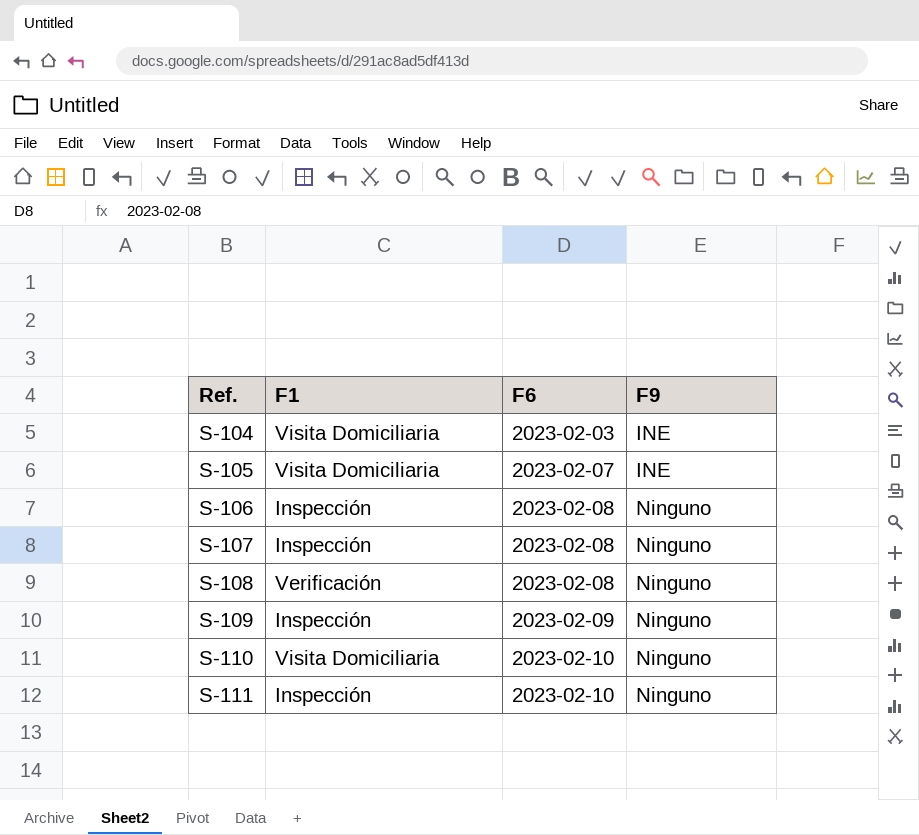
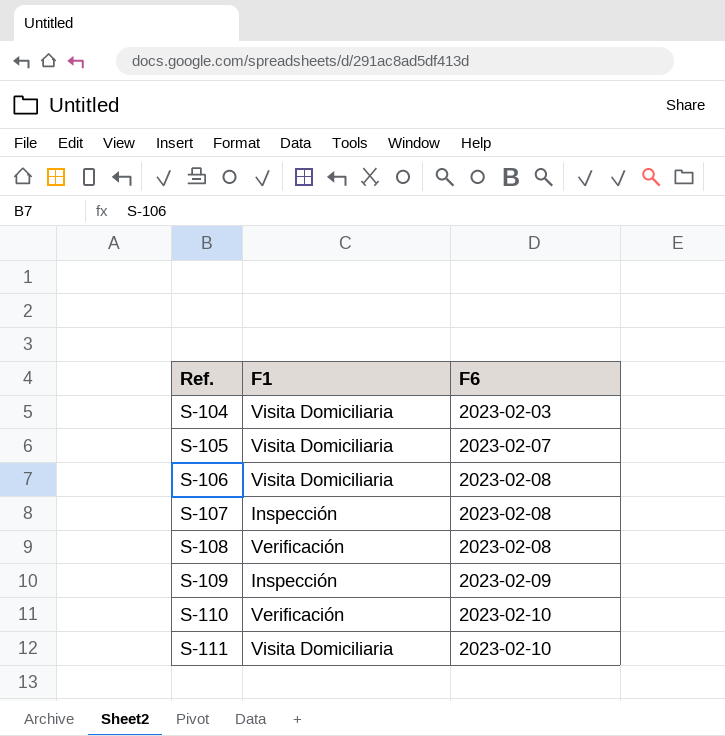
column F9 | position: 4 -> none
S-106 | F1: Inspección -> Visita Domiciliaria
S-110 | F1: Visita Domiciliaria -> Verificación
S-111 | F1: Inspección -> Visita Domiciliaria

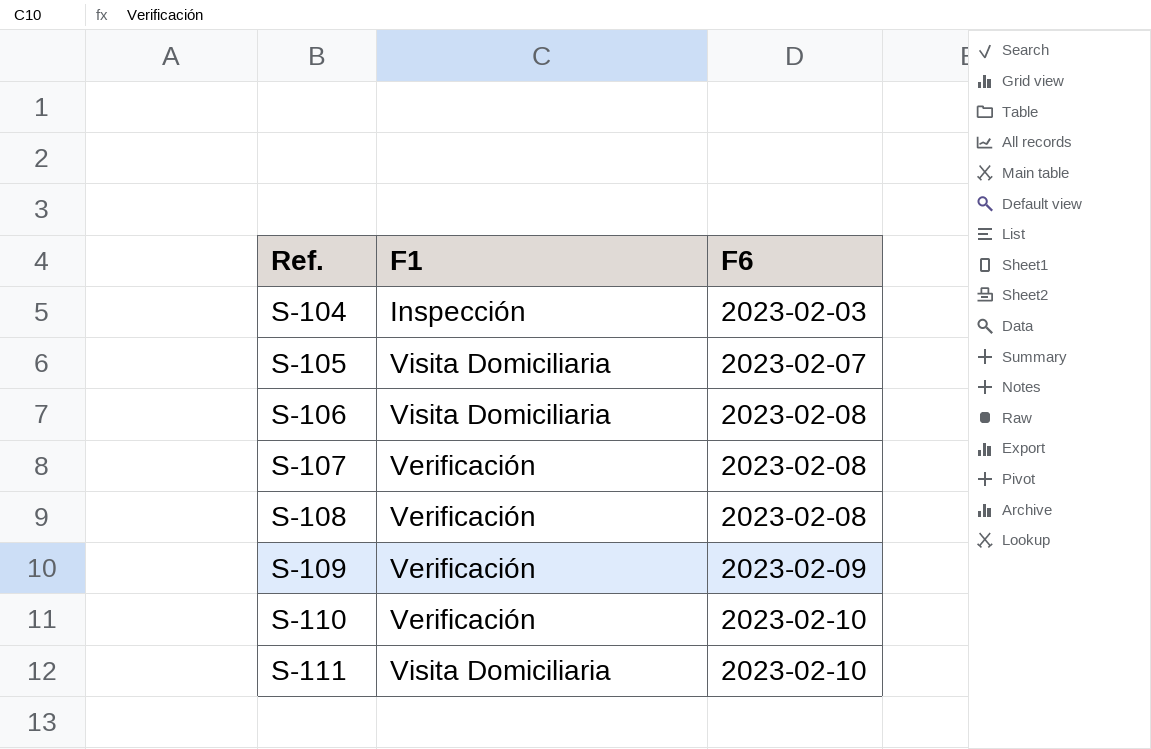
S-104 | F1: Visita Domiciliaria -> Inspección
S-107 | F1: Inspección -> Verificación
S-109 | F1: Inspección -> Verificación

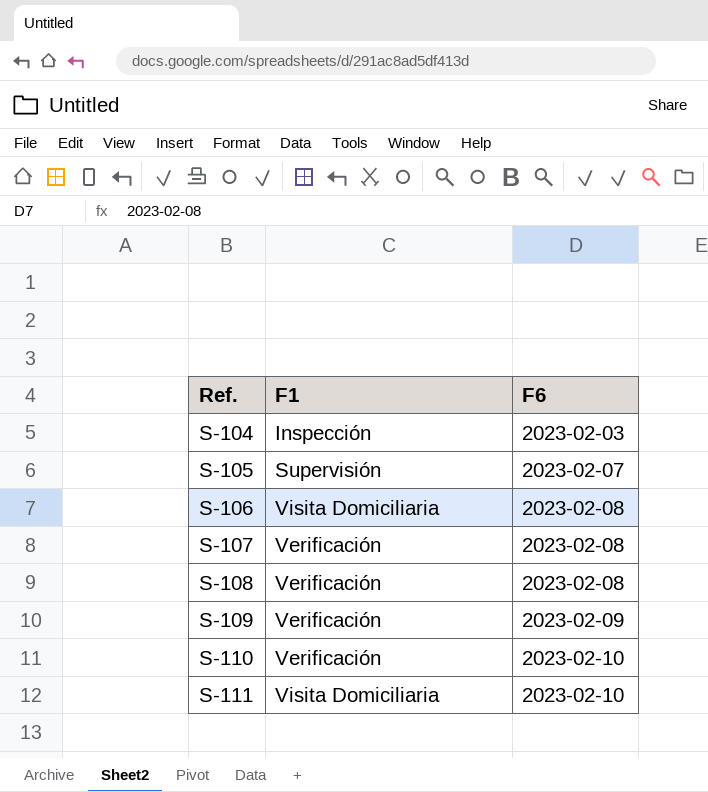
S-105 | F1: Visita Domiciliaria -> Supervisión

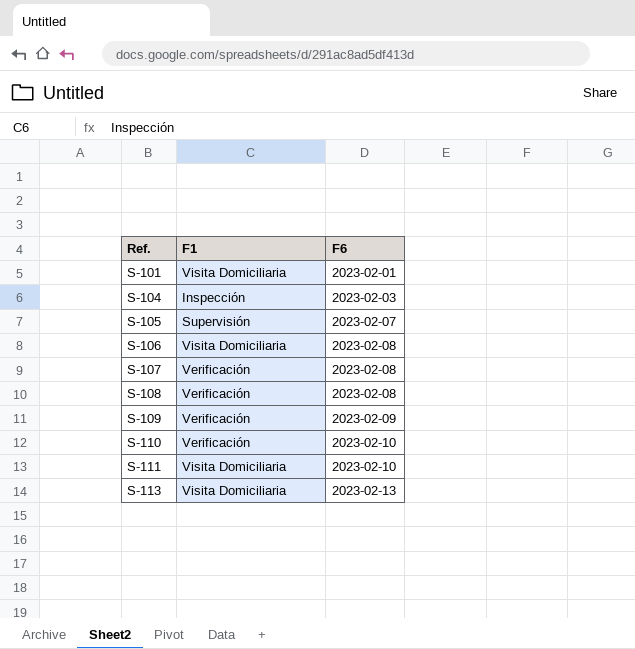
row S-101: none -> Visita Domiciliaria | 2023-02-01
row S-113: none -> Visita Domiciliaria | 2023-02-13

